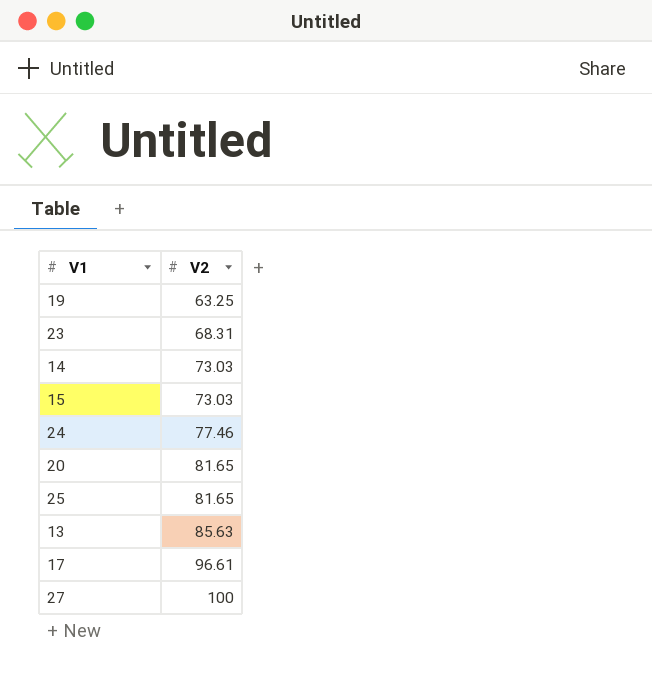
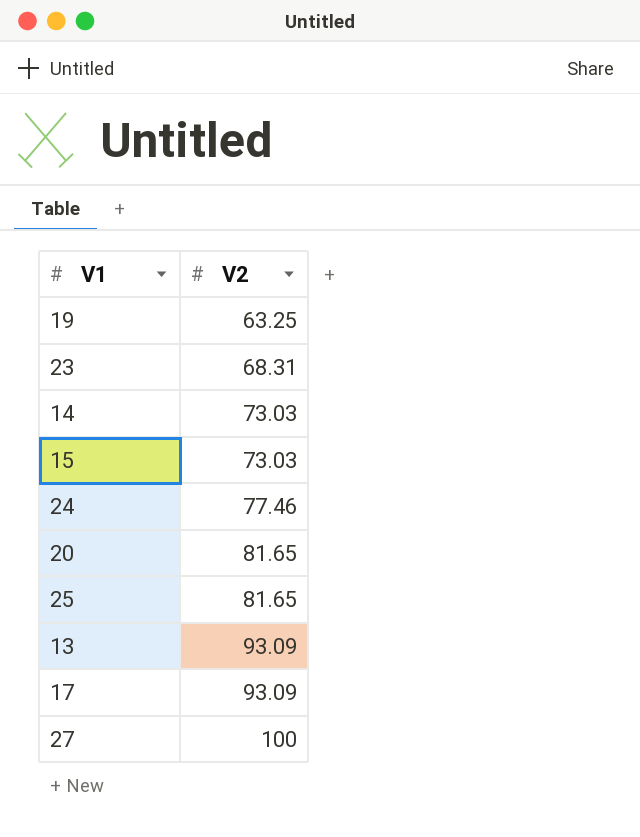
13 | V2: 85.63 -> 93.09
17 | V2: 96.61 -> 93.09

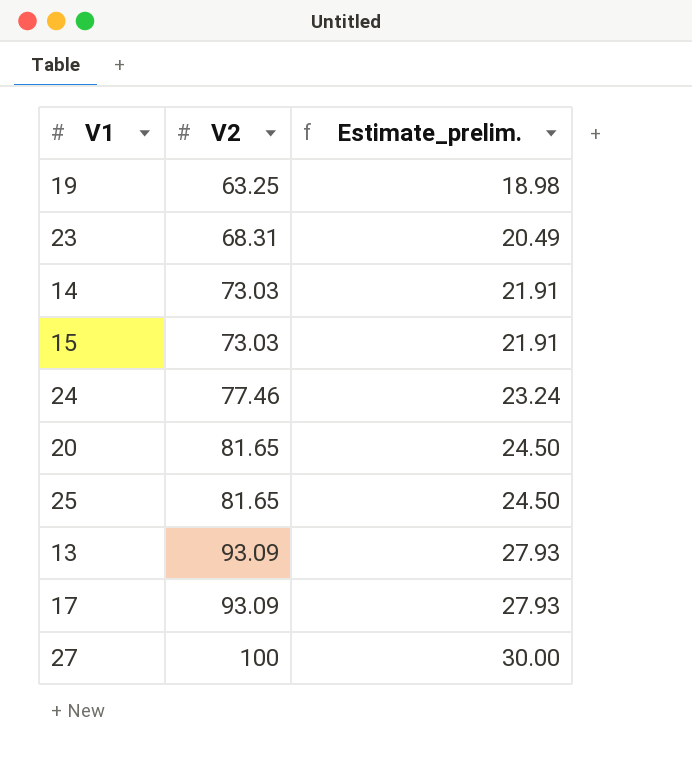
column Estimate_prelim. | formula: none -> [V2] * 0.3

